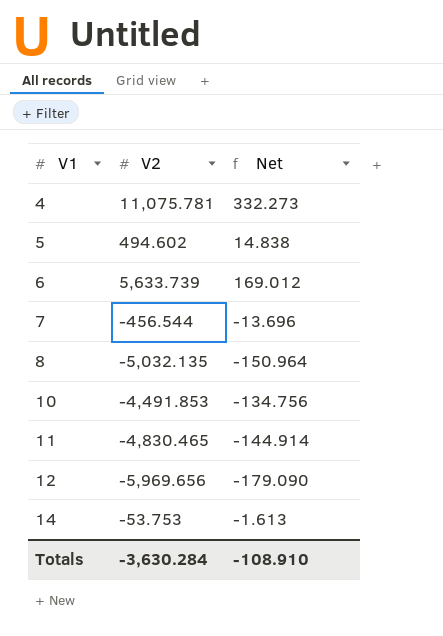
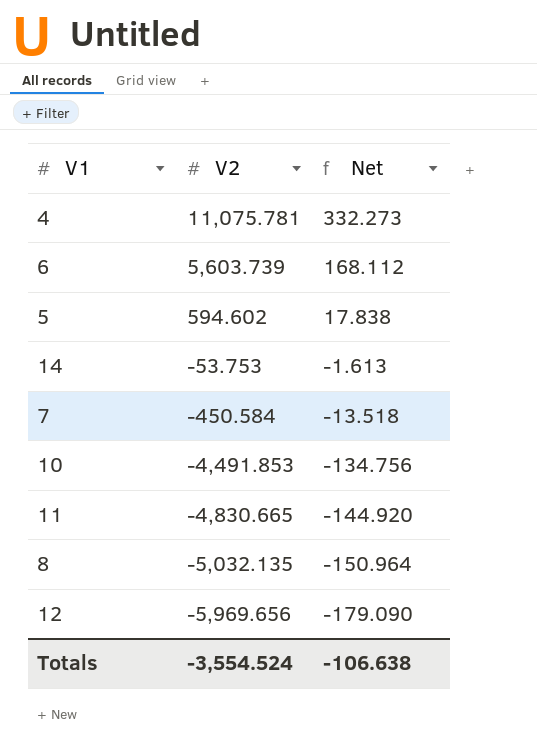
row order: V1 ascending -> V2 descending
6 | V2: 5,633.739 -> 5,603.739
6 | Net: 169.012 -> 168.112
5 | V2: 494.602 -> 594.602
5 | Net: 14.838 -> 17.838
7 | V2: -456.544 -> -450.584
7 | Net: -13.696 -> -13.518
11 | V2: -4,830.465 -> -4,830.665
11 | Net: -144.914 -> -144.920
Totals | V2: -3,630.284 -> -3,554.524
Totals | Net: -108.910 -> -106.638

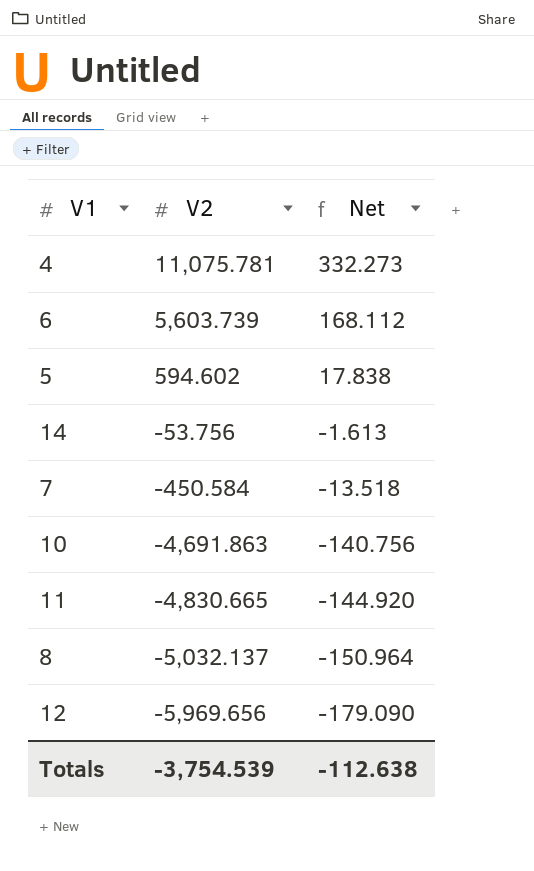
14 | V2: -53.753 -> -53.756
10 | V2: -4,491.853 -> -4,691.863
10 | Net: -134.756 -> -140.756
8 | V2: -5,032.135 -> -5,032.137
Totals | V2: -3,554.524 -> -3,754.539
Totals | Net: -106.638 -> -112.638

